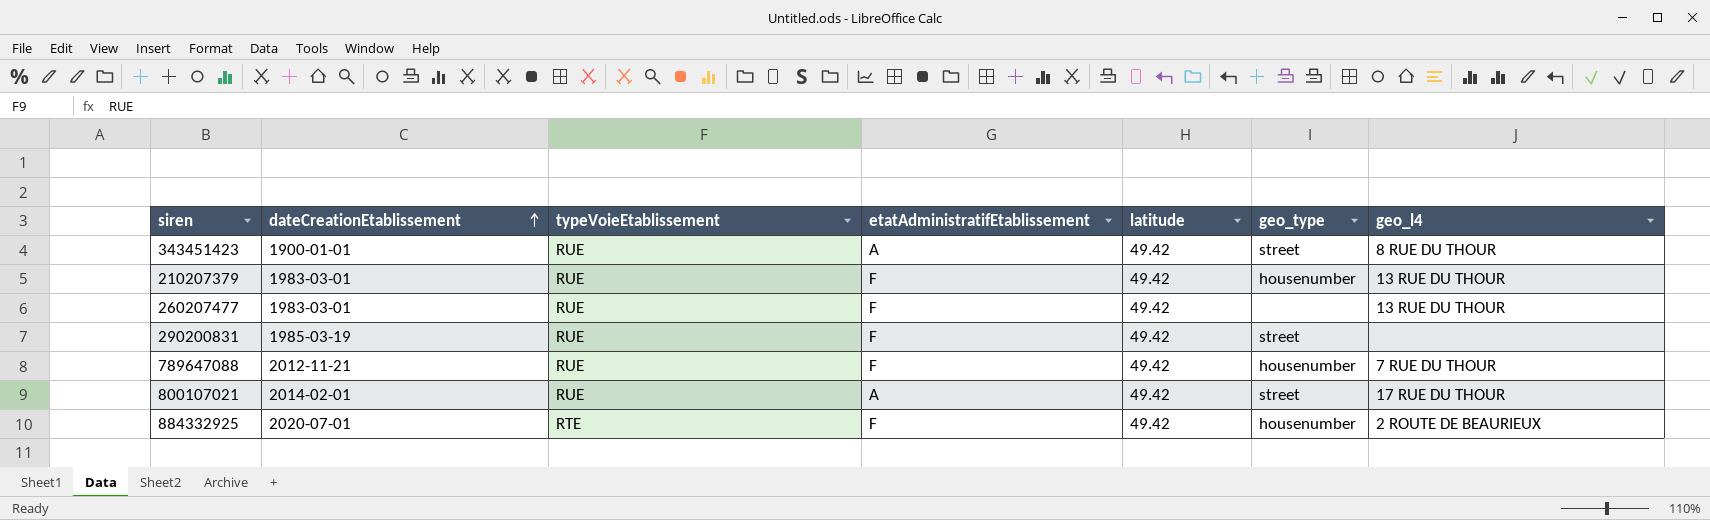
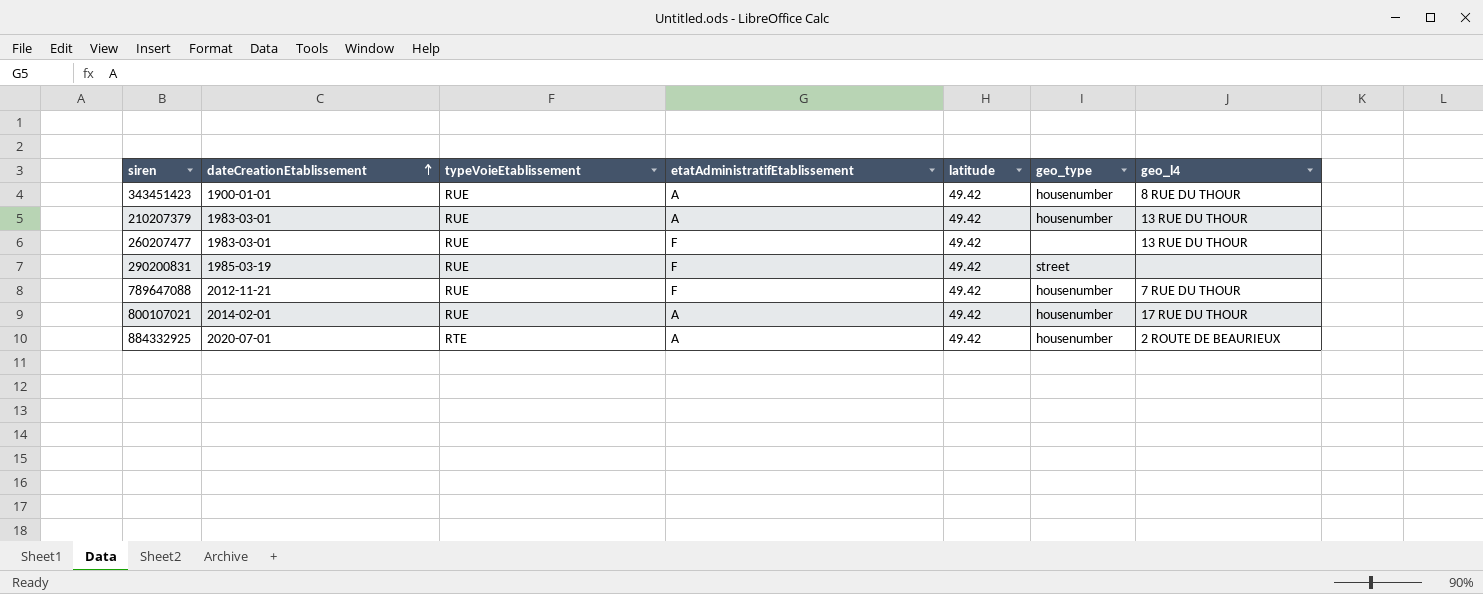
343451423 | geo_type: street -> housenumber
210207379 | etatAdministratifEtablissement: F -> A
800107021 | geo_type: street -> housenumber
884332925 | etatAdministratifEtablissement: F -> A

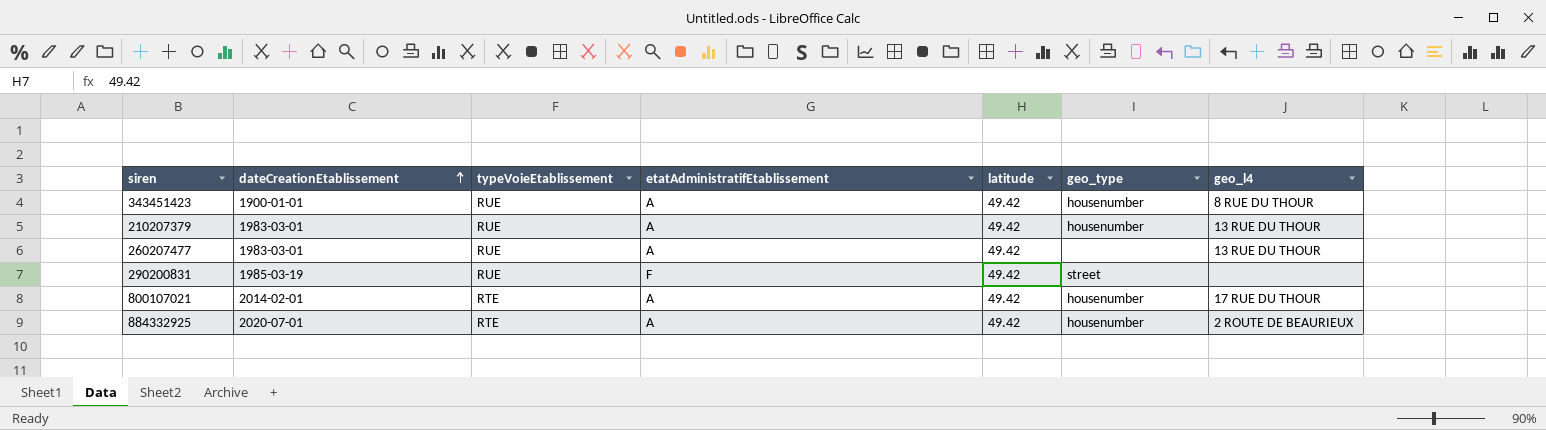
row 789647088: 2012-11-21 | RUE | F | 49.42 | housenumber | 7 RUE DU THOUR -> none
260207477 | etatAdministratifEtablissement: F -> A
800107021 | typeVoieEtablissement: RUE -> RTE

